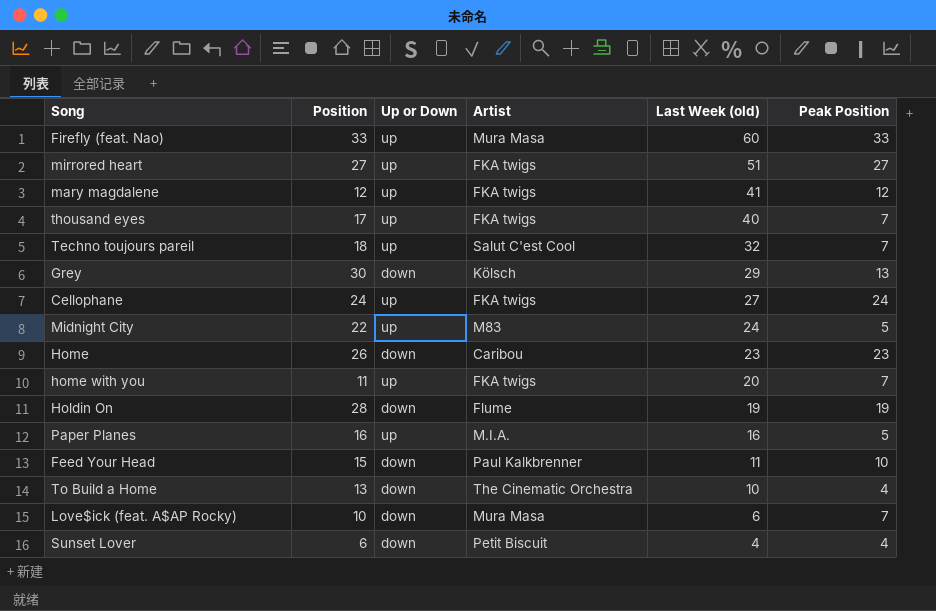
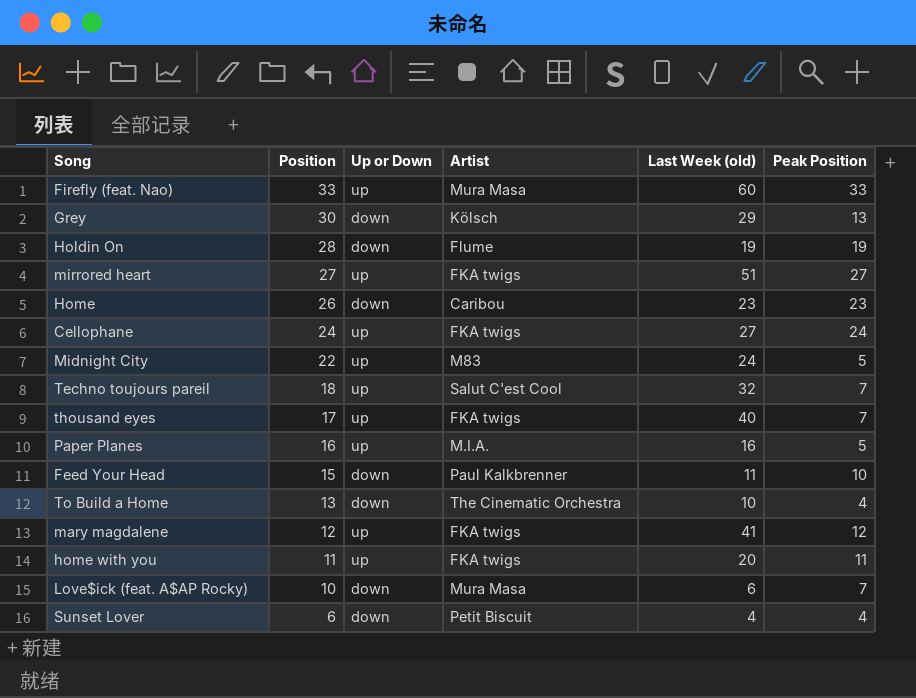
row order: Last Week (old) descending -> Position descending
home with you | Peak Position: 7 -> 11

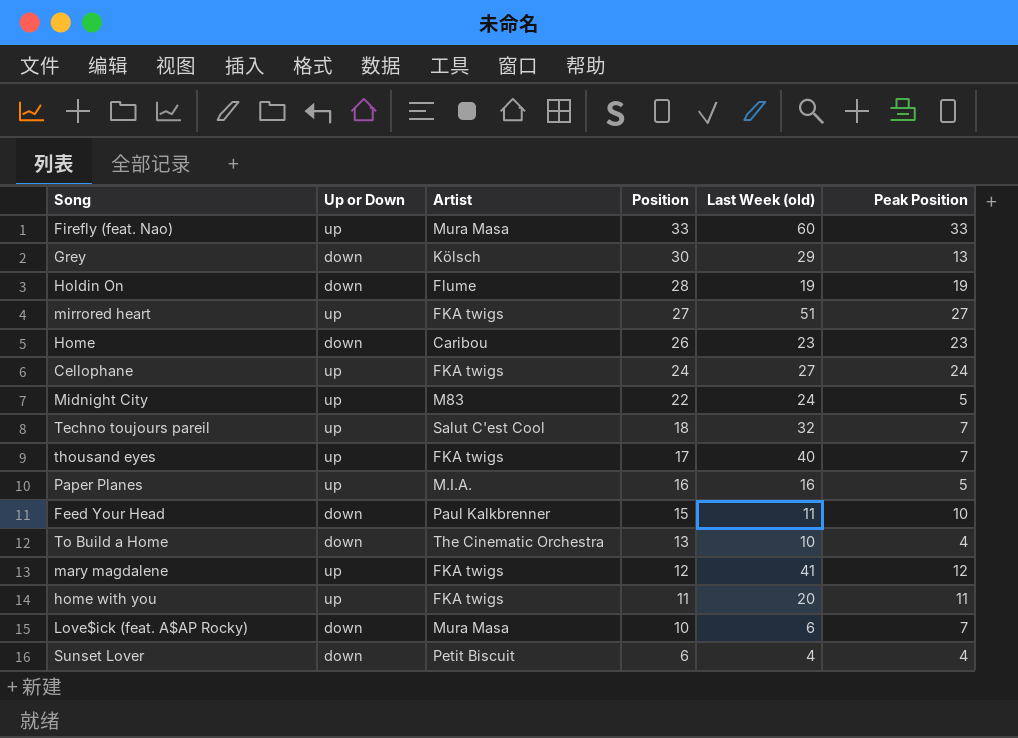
column Position | position: 2 -> 4

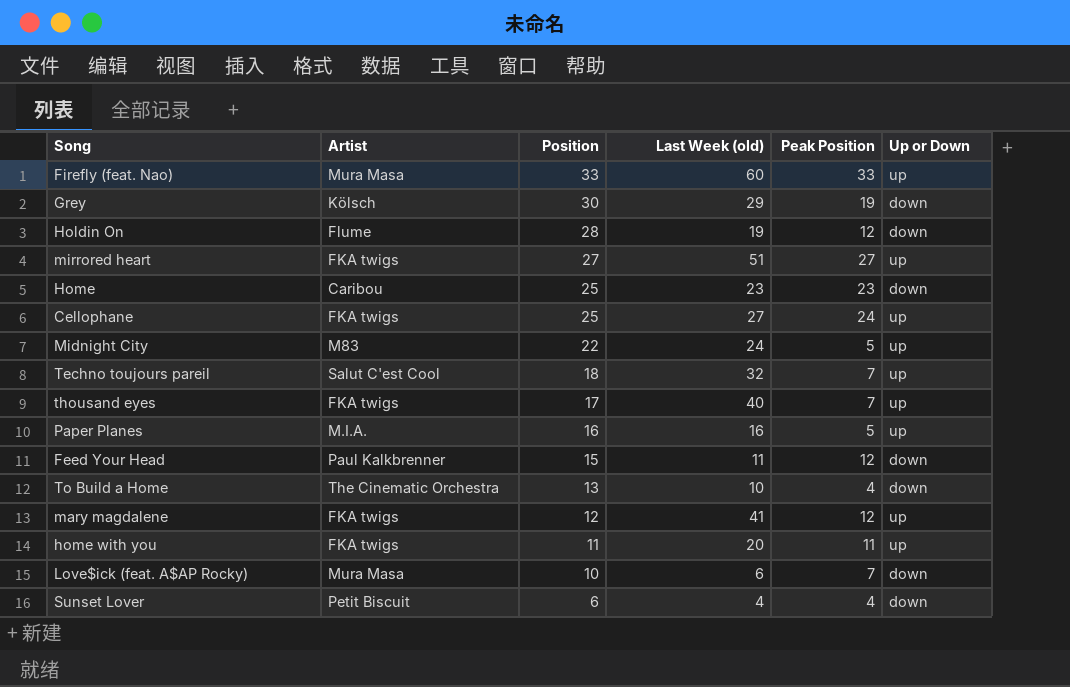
column Up or Down | position: 2 -> 6
Grey | Peak Position: 13 -> 19
Holdin On | Peak Position: 19 -> 12
Home | Position: 26 -> 25
Cellophane | Position: 24 -> 25
Feed Your Head | Peak Position: 10 -> 12

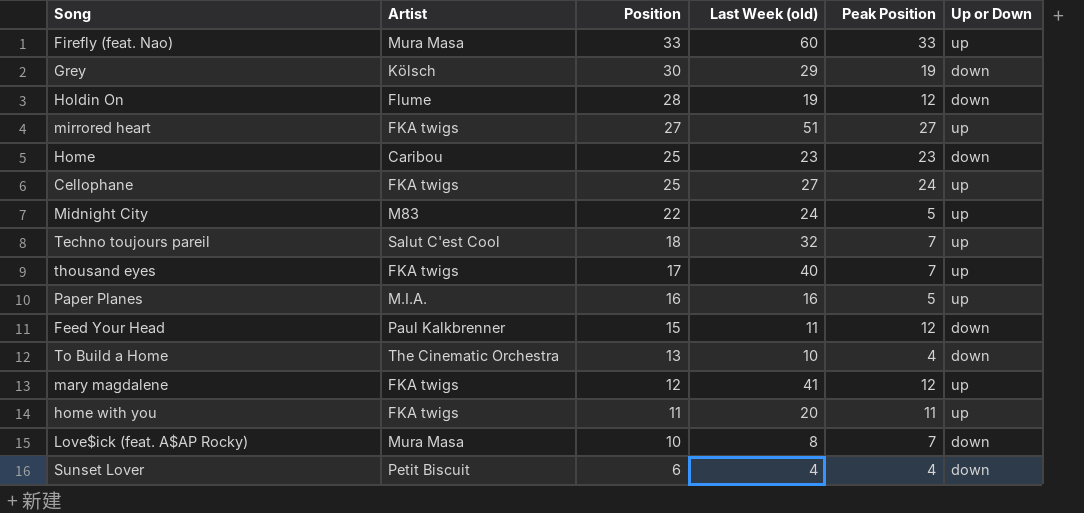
Love$ick (feat. A$AP Rocky) | Last Week (old): 6 -> 8

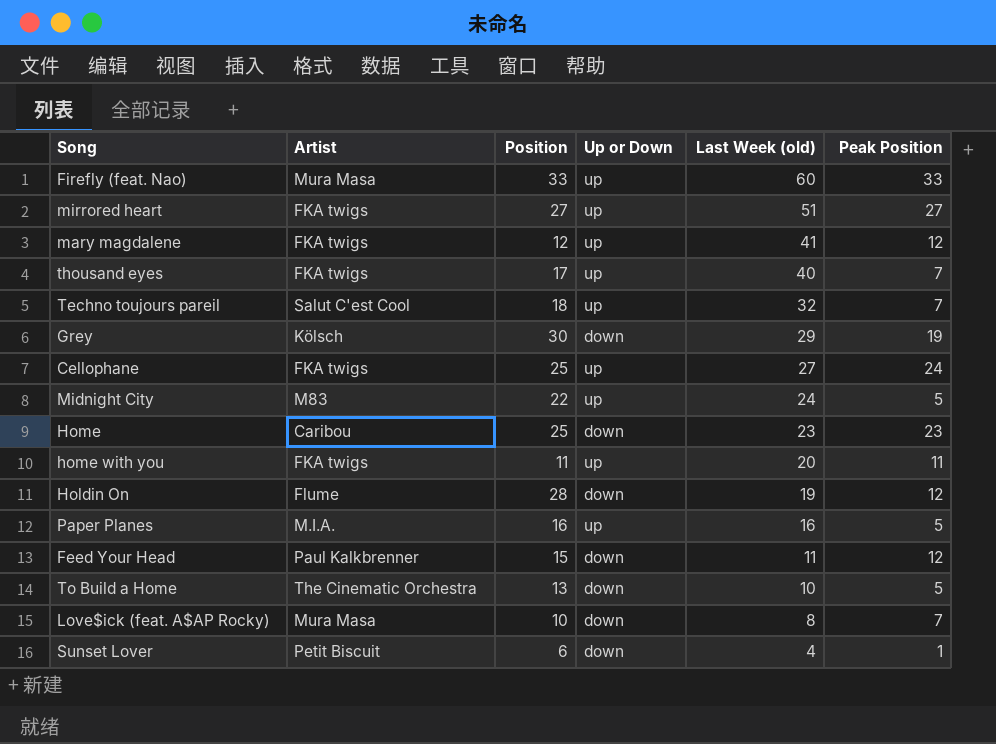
row order: Position descending -> Last Week (old) descending
column Up or Down | position: 6 -> 4
To Build a Home | Peak Position: 4 -> 5
Sunset Lover | Peak Position: 4 -> 1

